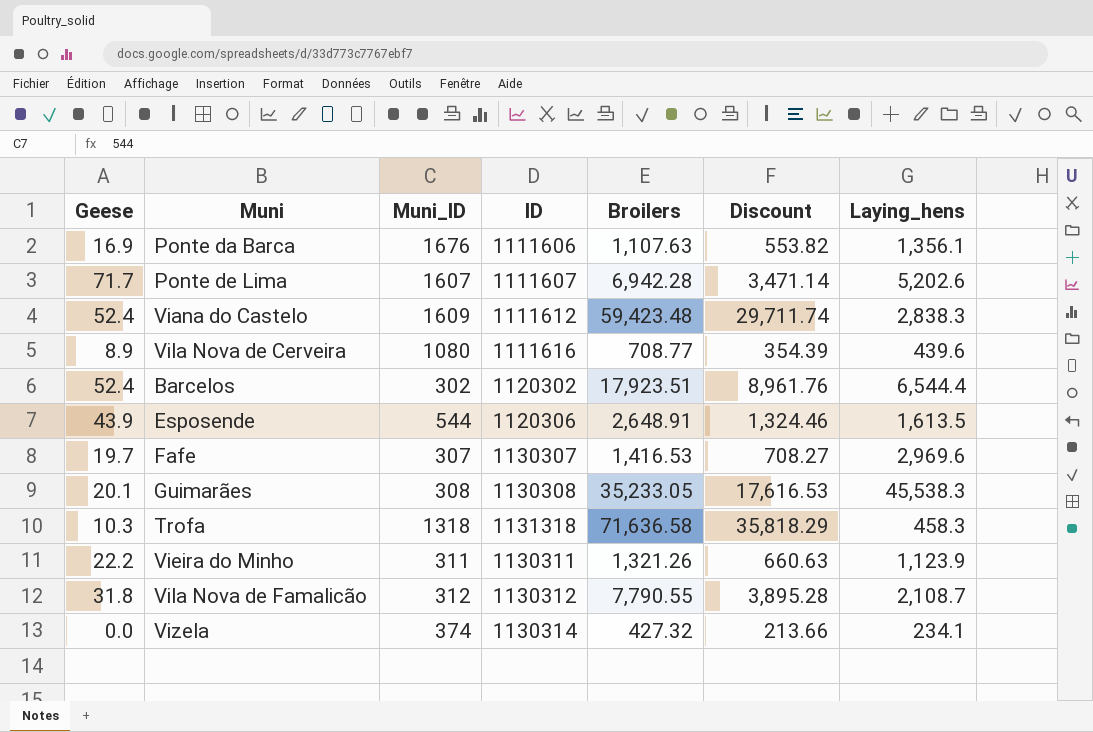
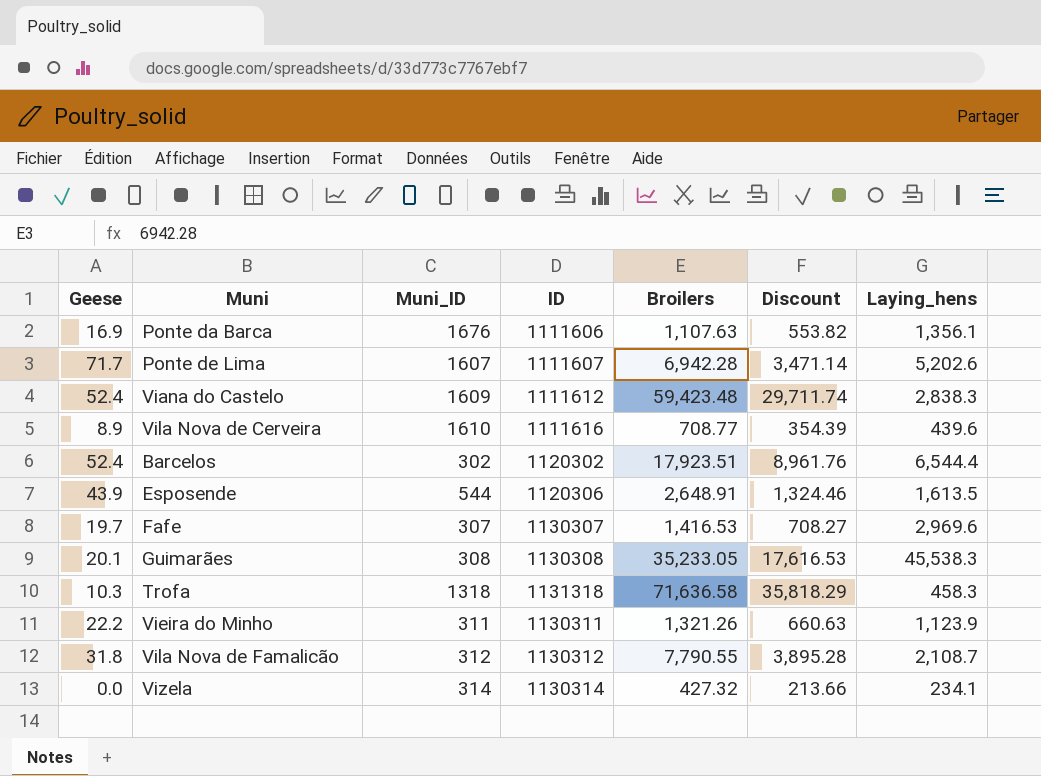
Vila Nova de Cerveira | Muni_ID: 1080 -> 1610
Vizela | Muni_ID: 374 -> 314

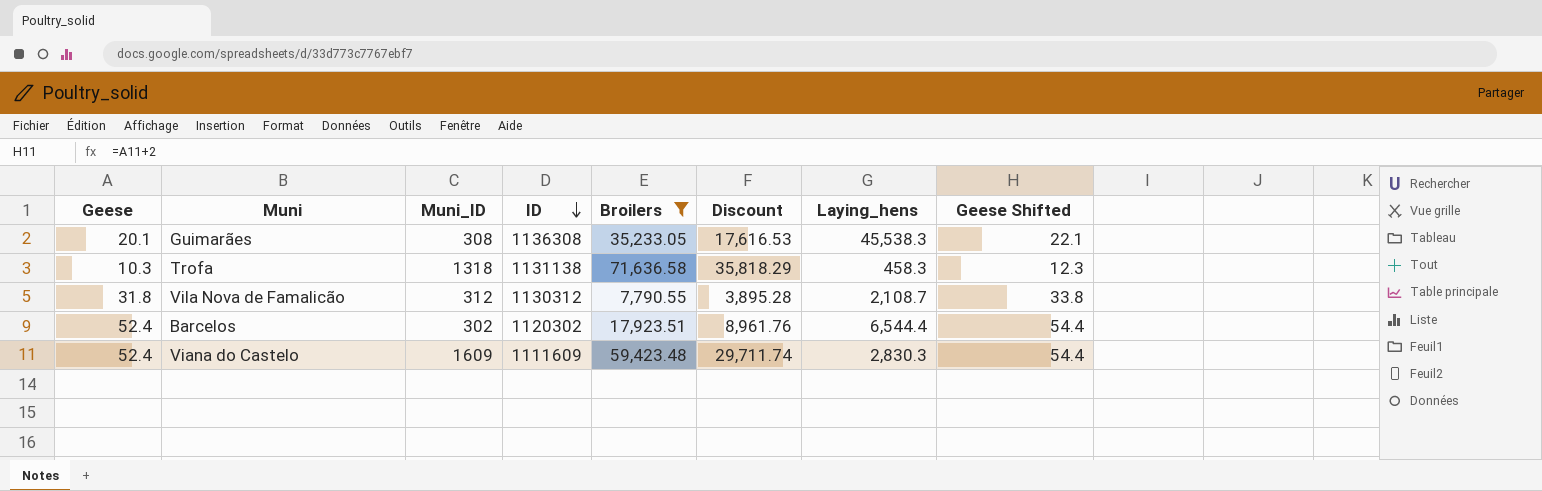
filter: none -> Broilers >= 7,790.55
row order: none -> ID descending
column Geese Shifted | formula: none -> [Geese] + 2
Guimarães | ID: 1130308 -> 1136308
Trofa | ID: 1131318 -> 1131138
Viana do Castelo | ID: 1111612 -> 1111609
Viana do Castelo | Laying_hens: 2,838.3 -> 2,830.3

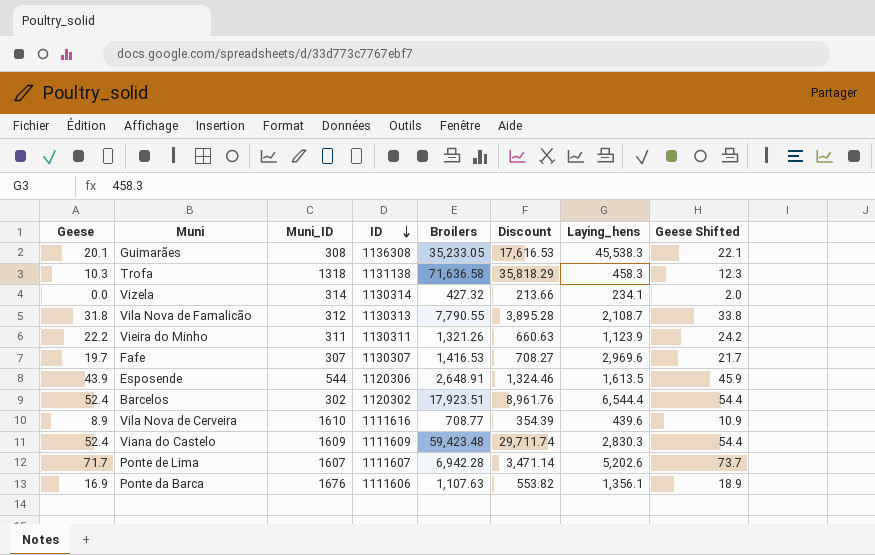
filter: Broilers >= 7,790.55 -> none
Vila Nova de Famalicão | ID: 1130312 -> 1130313

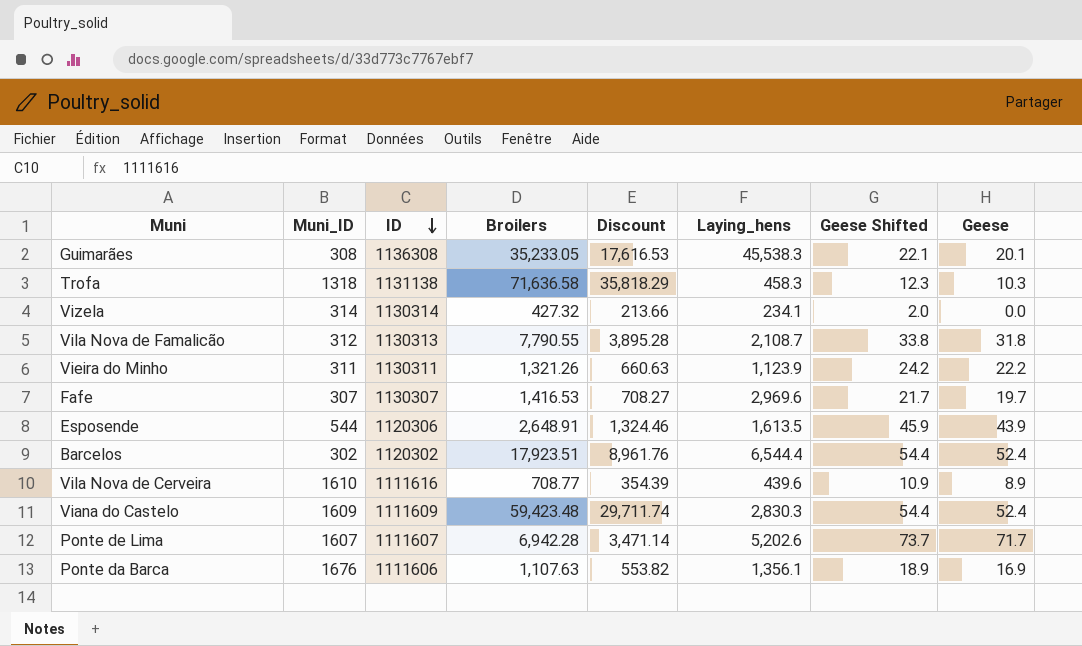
column Geese | position: 1 -> 8

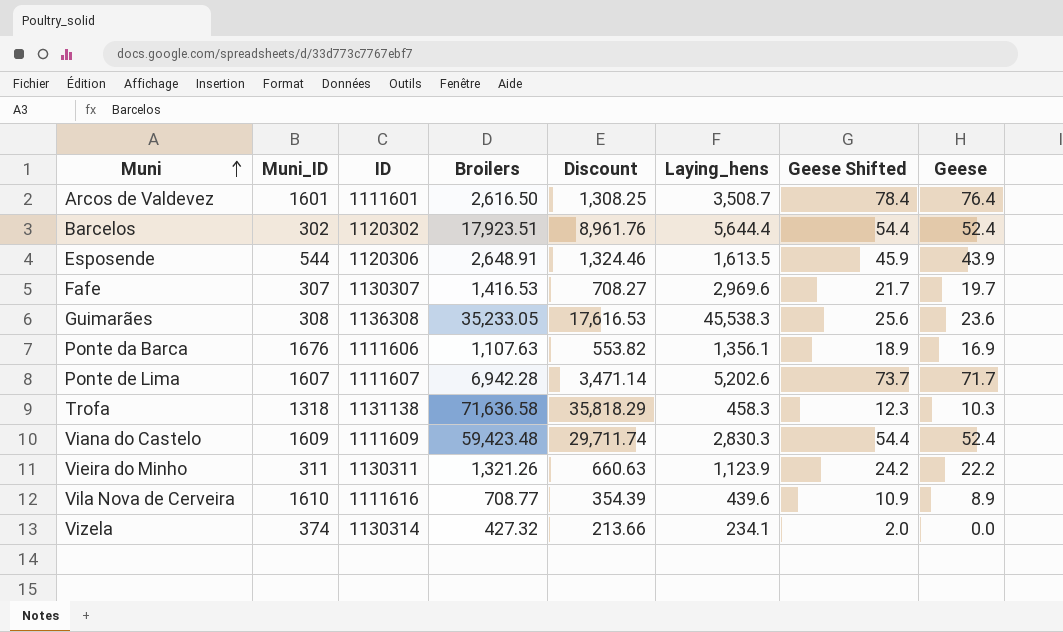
row order: ID descending -> Muni ascending
row Vila Nova de Famalicão: 312 | 1130313 | 7,790.55 | 3,895.28 | 2,108.7 | 33.8 | 31.8 -> none
row Arcos de Valdevez: none -> 1601 | 1111601 | 2,616.50 | 1,308.25 | 3,508.7 | 78.4 | 76.4
Barcelos | Laying_hens: 6,544.4 -> 5,644.4
Guimarães | Geese Shifted: 22.1 -> 25.6
Guimarães | Geese: 20.1 -> 23.6
Vizela | Muni_ID: 314 -> 374

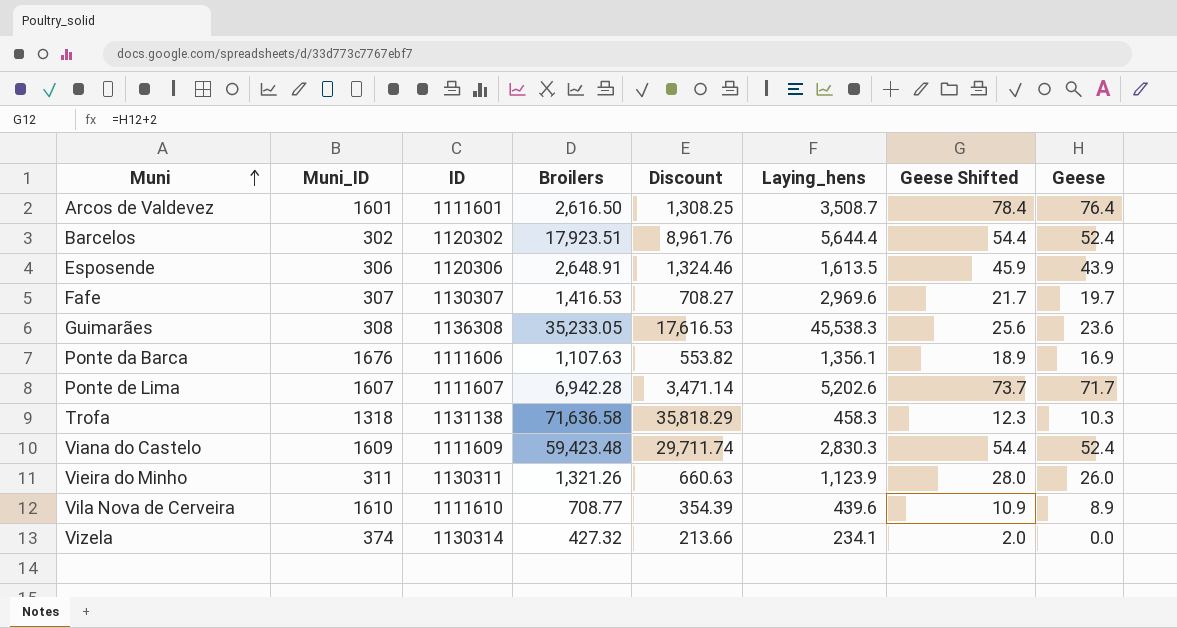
Esposende | Muni_ID: 544 -> 306
Vieira do Minho | Geese Shifted: 24.2 -> 28.0
Vieira do Minho | Geese: 22.2 -> 26.0
Vila Nova de Cerveira | ID: 1111616 -> 1111610

